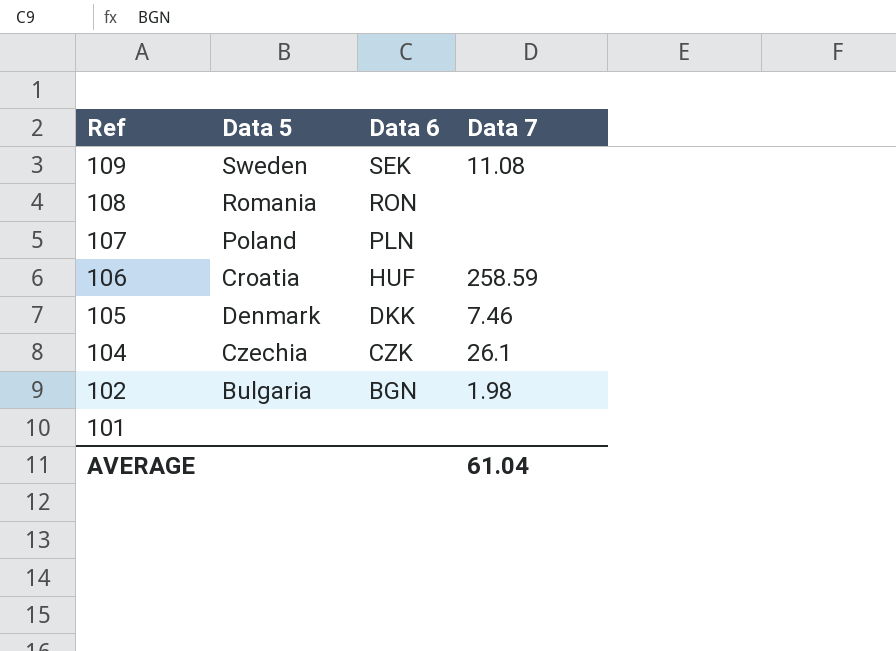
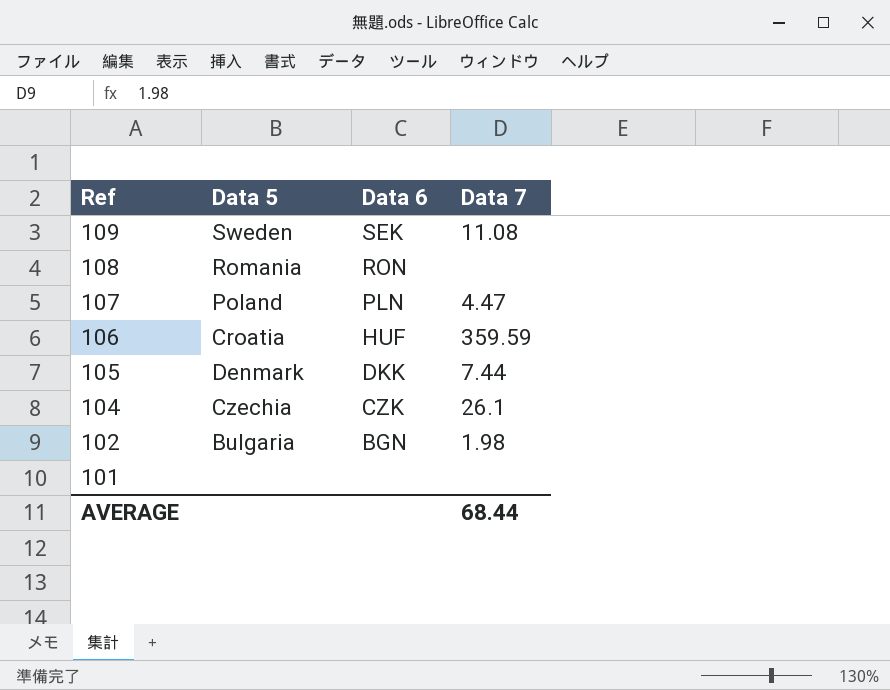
107 | Data 7: none -> 4.47
106 | Data 7: 258.59 -> 359.59
105 | Data 7: 7.46 -> 7.44
AVERAGE | Data 7: 61.04 -> 68.44

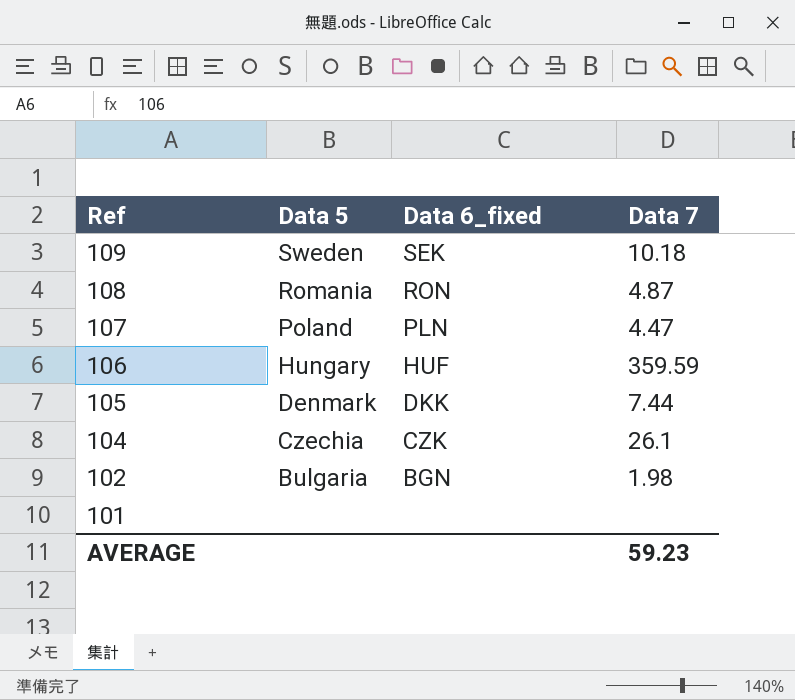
column name: Data 6 -> Data 6_fixed
109 | Data 7: 11.08 -> 10.18
108 | Data 7: none -> 4.87
106 | Data 5: Croatia -> Hungary
AVERAGE | Data 7: 68.44 -> 59.23

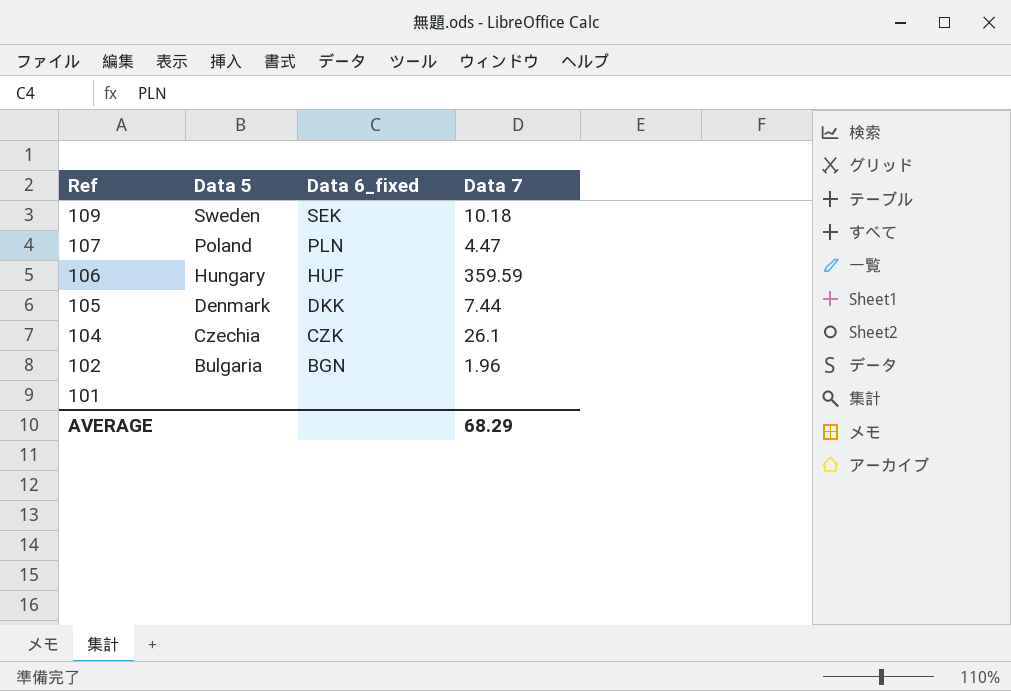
row 108: Romania | RON | 4.87 -> none
102 | Data 7: 1.98 -> 1.96
AVERAGE | Data 7: 59.23 -> 68.29

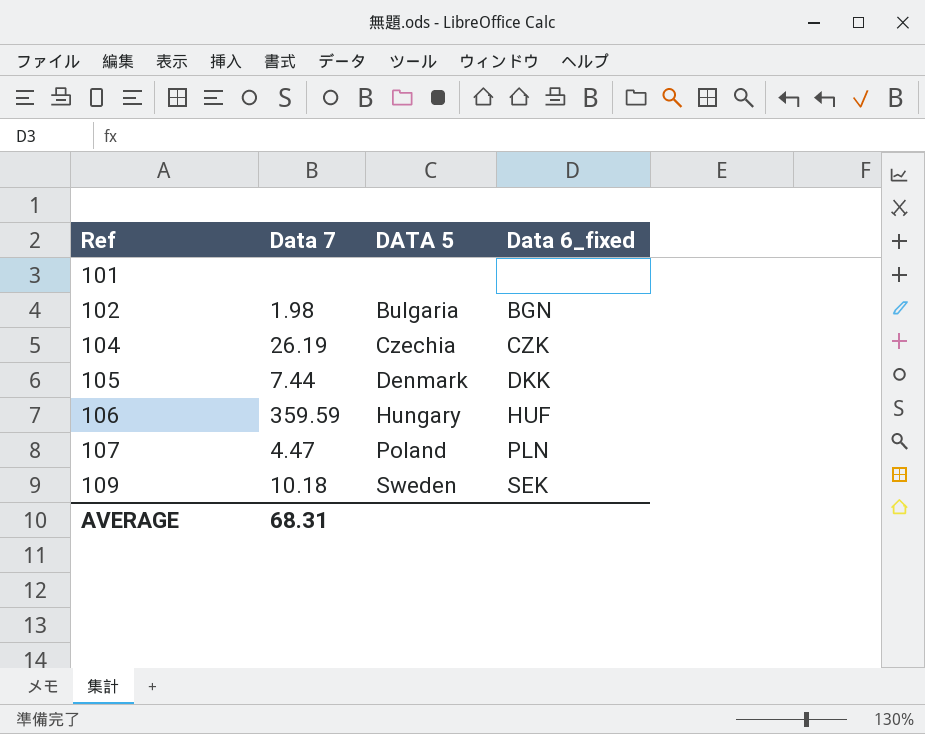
row order: Ref descending -> Ref ascending
column Data 7 | position: 4 -> 2
column name: Data 5 -> DATA 5
102 | Data 7: 1.96 -> 1.98
104 | Data 7: 26.1 -> 26.19
AVERAGE | Data 7: 68.29 -> 68.31

